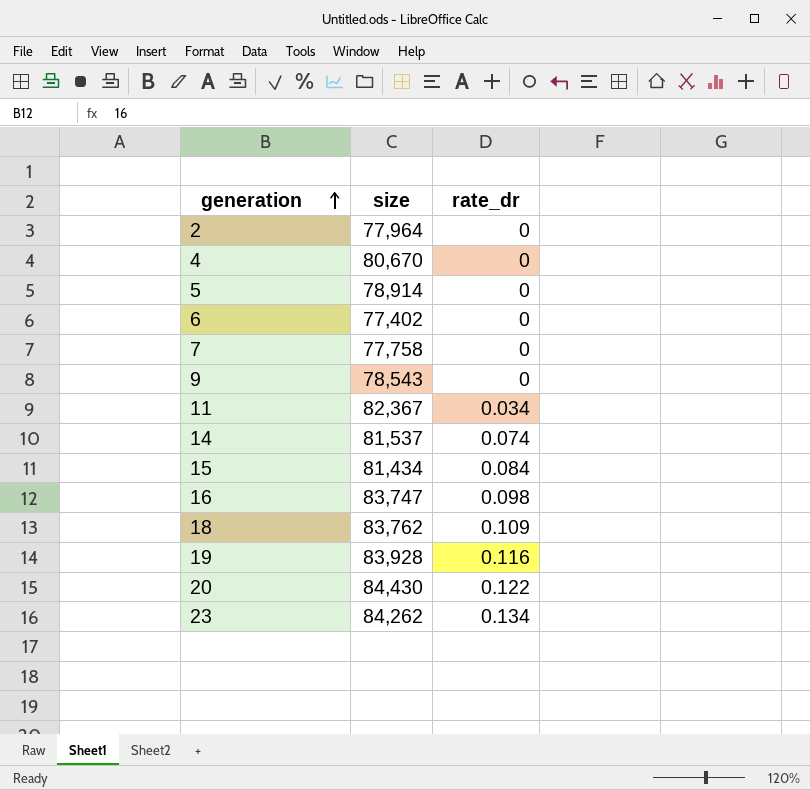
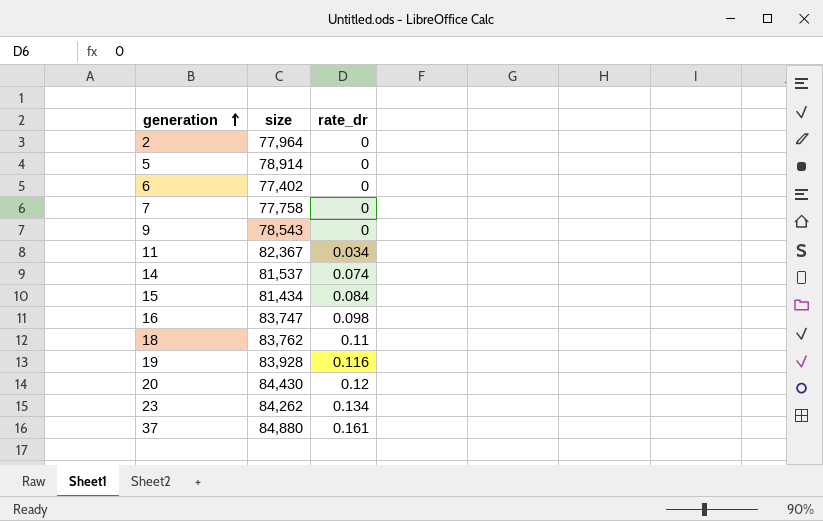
row 4: 80,670 | 0 -> none
18 | rate_dr: 0.109 -> 0.11
20 | rate_dr: 0.122 -> 0.12
row 37: none -> 84,880 | 0.161

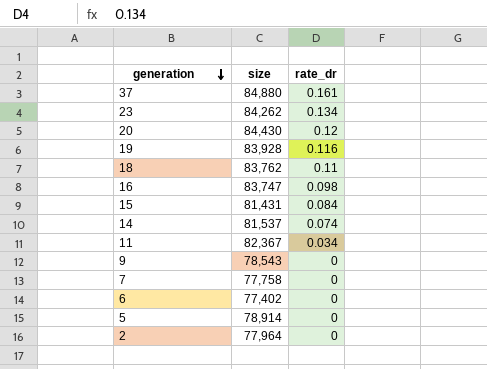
row order: generation ascending -> generation descending
15 | size: 81,434 -> 81,431

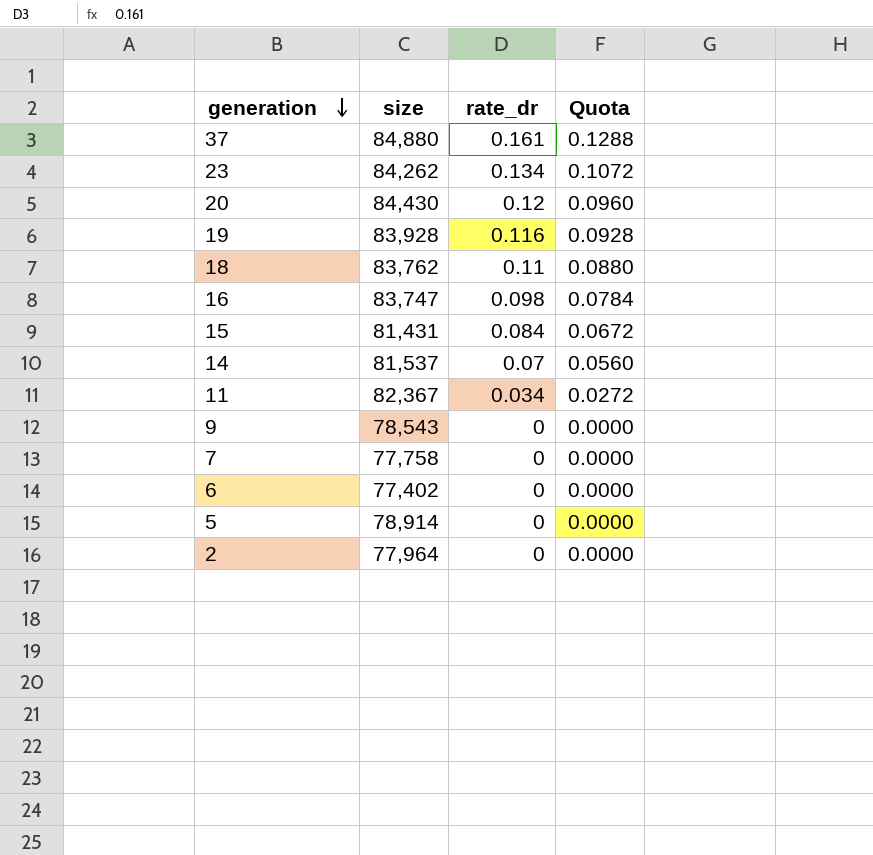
column Quota | formula: none -> [rate_dr] * 0.8
14 | rate_dr: 0.074 -> 0.07

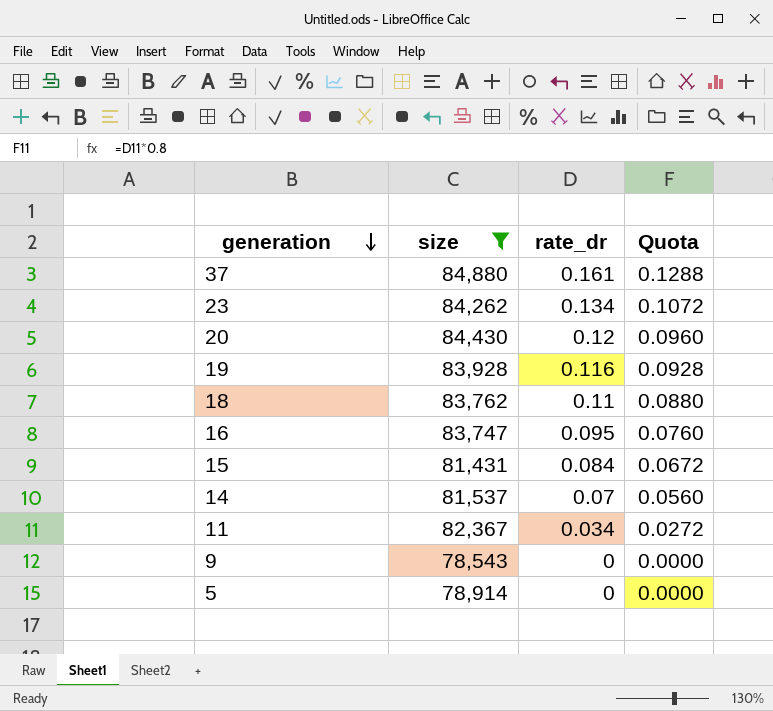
filter: none -> size >= 78,543
16 | rate_dr: 0.098 -> 0.095
16 | Quota: 0.0784 -> 0.0760

